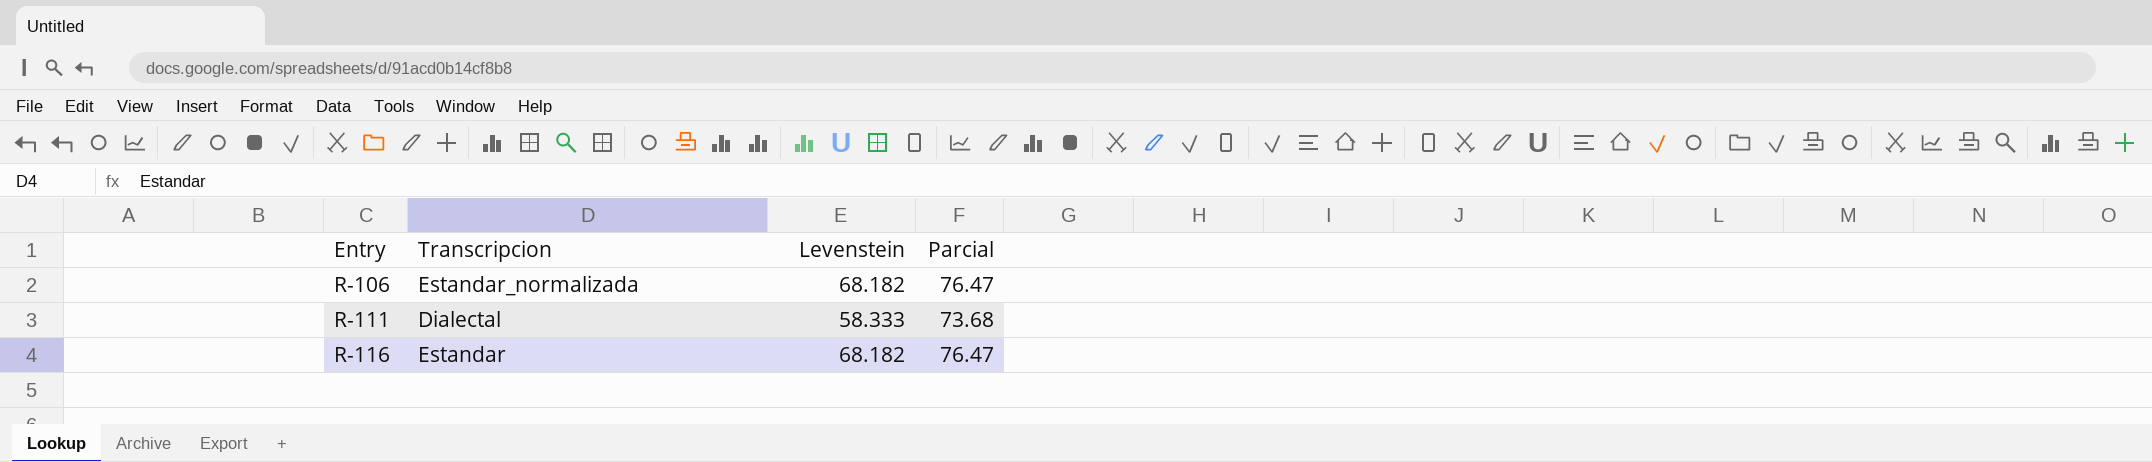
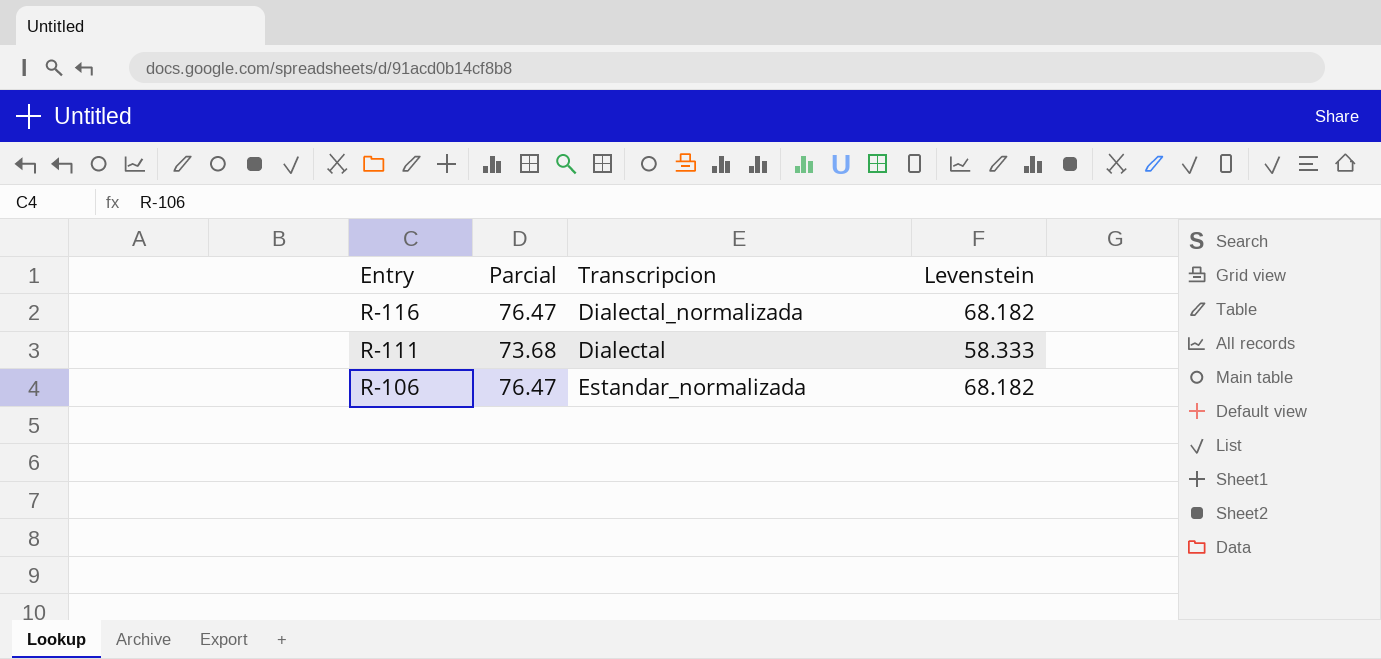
row order: Entry ascending -> Entry descending
column Parcial | position: 4 -> 2
R-116 | Transcripcion: Estandar -> Dialectal_normalizada

